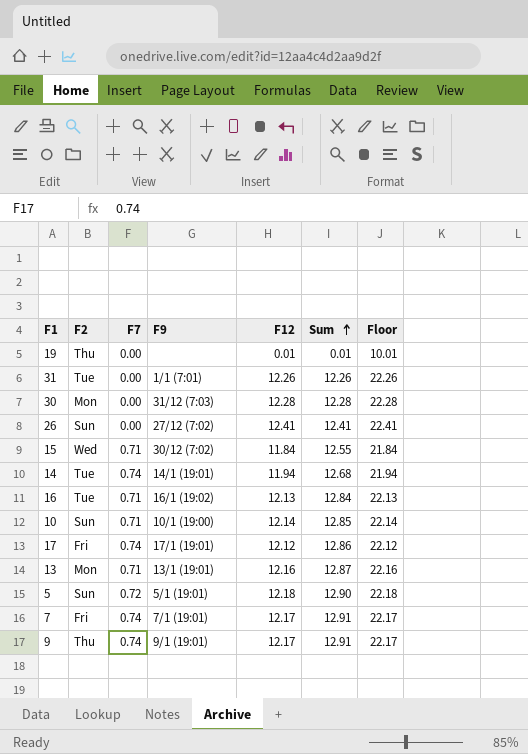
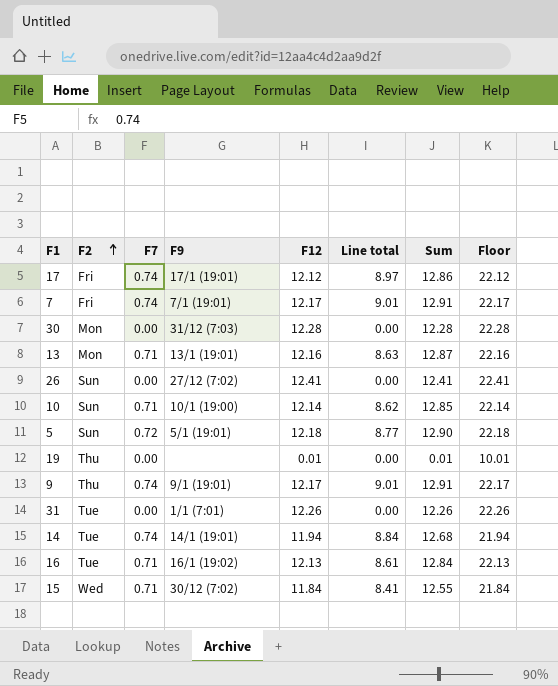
row order: Sum ascending -> F2 ascending
column Line total | formula: none -> [F7] * [F12]

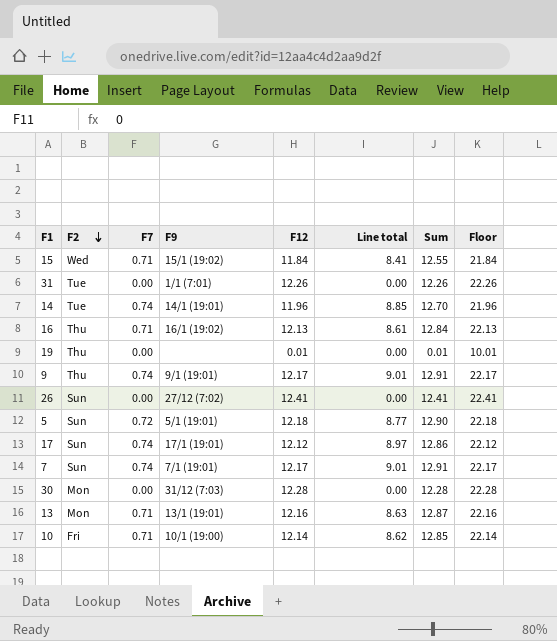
row order: F2 ascending -> F2 descending
15 | F9: 30/12 (7:02) -> 15/1 (19:02)
14 | F12: 11.94 -> 11.96
14 | Line total: 8.84 -> 8.85
14 | Sum: 12.68 -> 12.70
14 | Floor: 21.94 -> 21.96
16 | F2: Tue -> Thu
17 | F2: Fri -> Sun
7 | F2: Fri -> Sun
10 | F2: Sun -> Fri

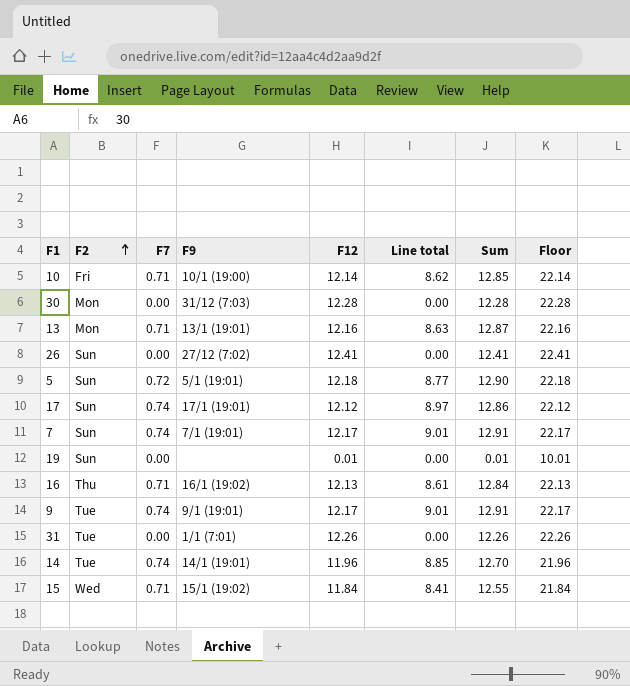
row order: F2 descending -> F2 ascending
19 | F2: Thu -> Sun
9 | F2: Thu -> Tue

